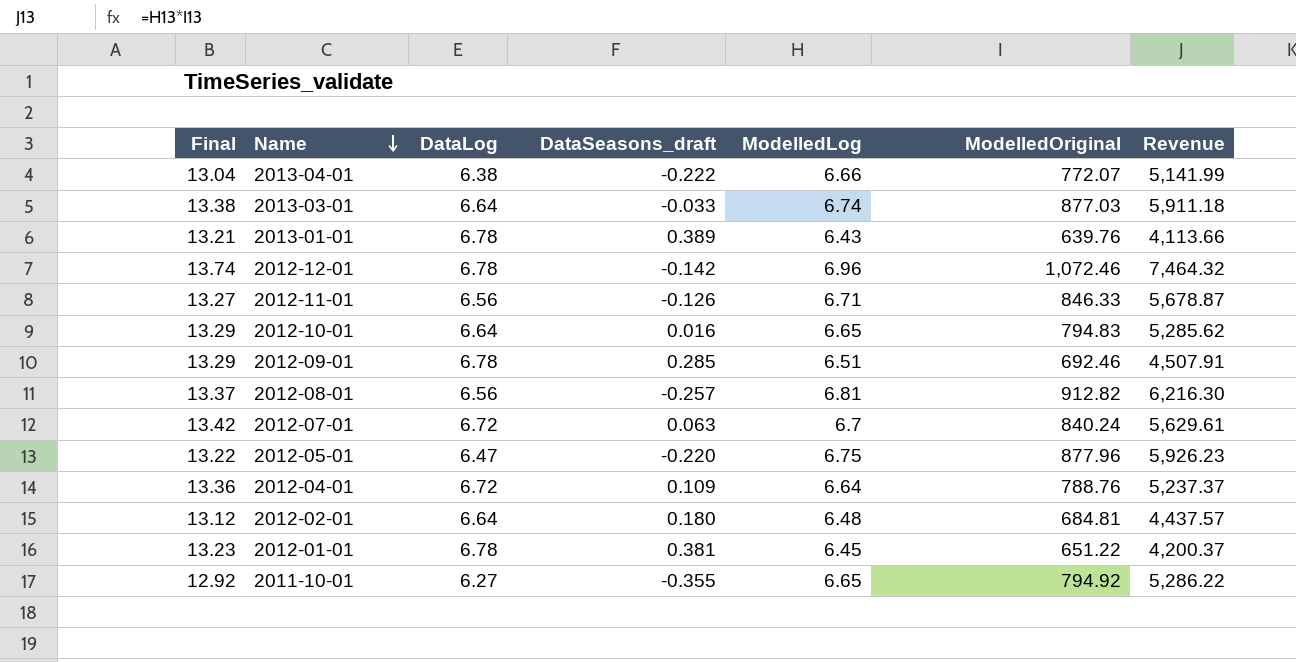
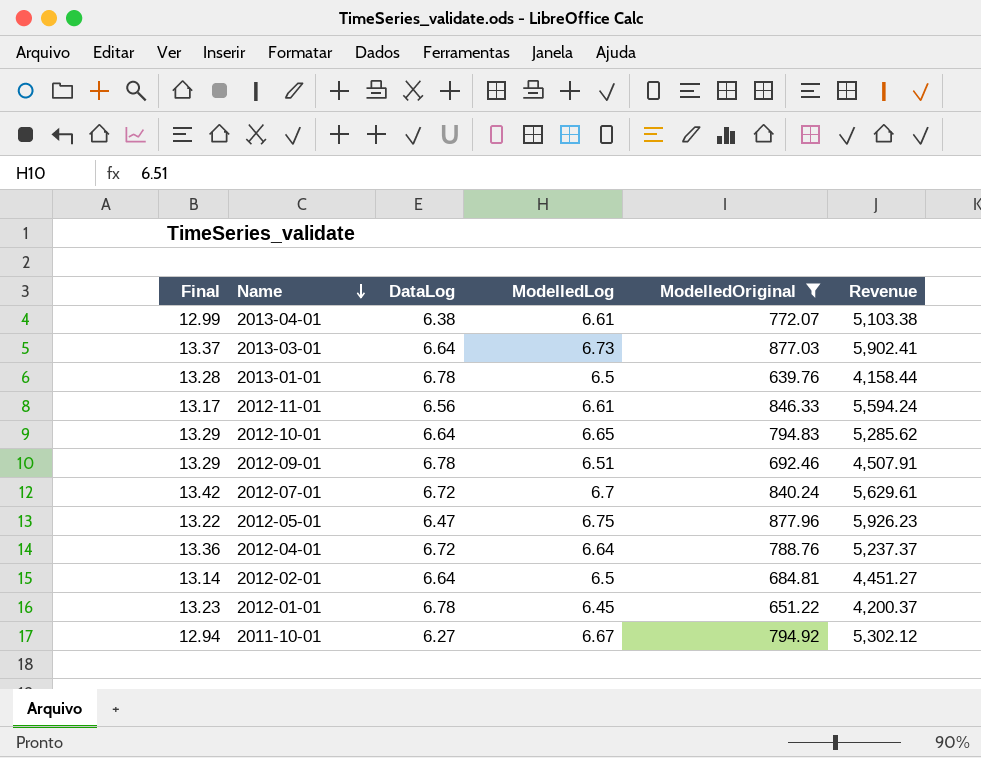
filter: none -> ModelledOriginal <= 877.96
column DataSeasons_draft | position: 4 -> none
2013-04-01 | Final: 13.04 -> 12.99
2013-04-01 | ModelledLog: 6.66 -> 6.61
2013-04-01 | Revenue: 5,141.99 -> 5,103.38
2013-03-01 | Final: 13.38 -> 13.37
2013-03-01 | ModelledLog: 6.74 -> 6.73
2013-03-01 | Revenue: 5,911.18 -> 5,902.41
2013-01-01 | Final: 13.21 -> 13.28
2013-01-01 | ModelledLog: 6.43 -> 6.5
2013-01-01 | Revenue: 4,113.66 -> 4,158.44
2012-11-01 | Final: 13.27 -> 13.17
2012-11-01 | ModelledLog: 6.71 -> 6.61
2012-11-01 | Revenue: 5,678.87 -> 5,594.24
2012-02-01 | Final: 13.12 -> 13.14
2012-02-01 | ModelledLog: 6.48 -> 6.5
2012-02-01 | Revenue: 4,437.57 -> 4,451.27
2011-10-01 | Final: 12.92 -> 12.94
2011-10-01 | ModelledLog: 6.65 -> 6.67
2011-10-01 | Revenue: 5,286.22 -> 5,302.12

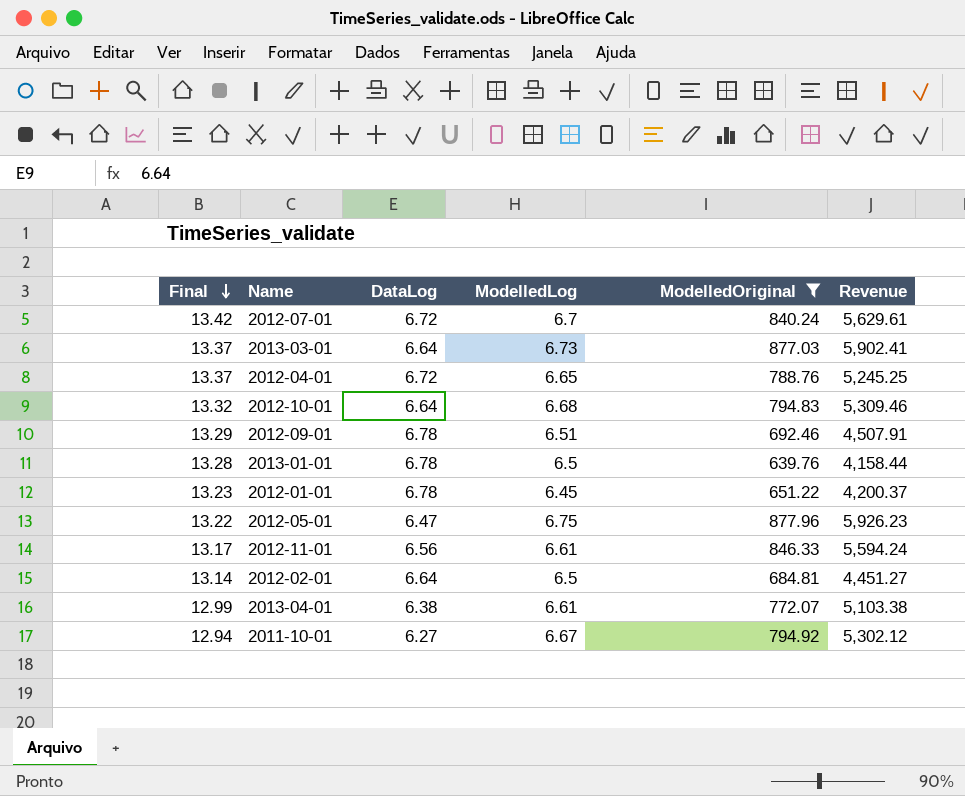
row order: Name descending -> Final descending
2012-04-01 | Final: 13.36 -> 13.37
2012-04-01 | ModelledLog: 6.64 -> 6.65
2012-04-01 | Revenue: 5,237.37 -> 5,245.25
2012-10-01 | Final: 13.29 -> 13.32
2012-10-01 | ModelledLog: 6.65 -> 6.68
2012-10-01 | Revenue: 5,285.62 -> 5,309.46

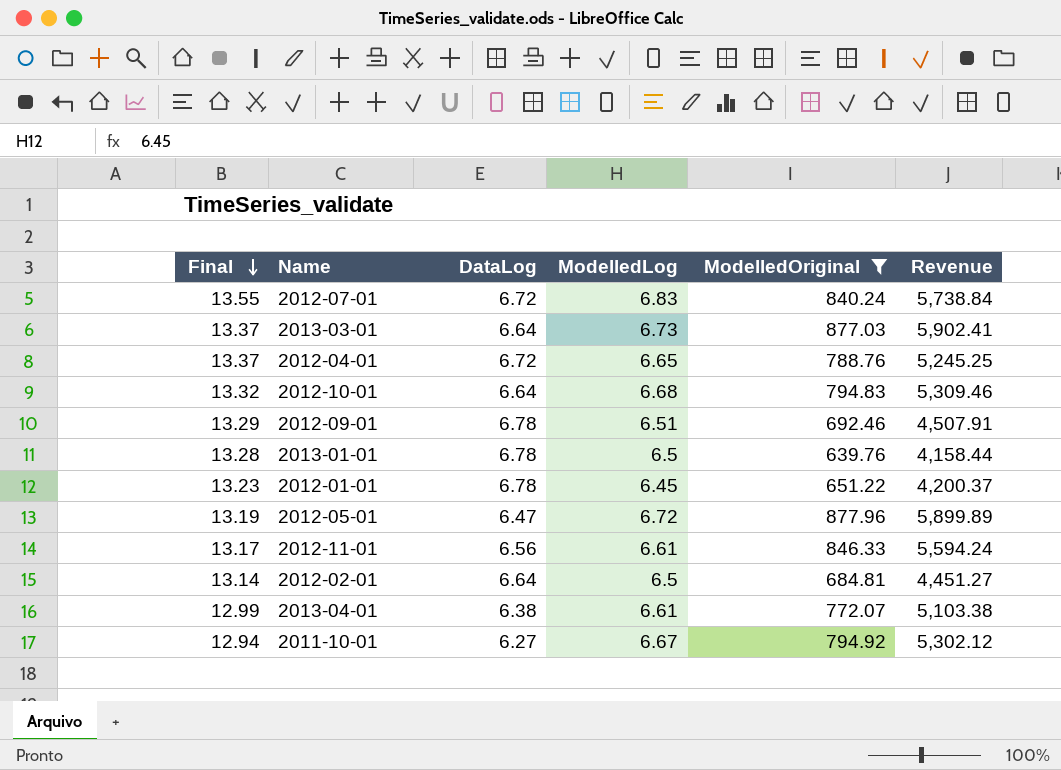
2012-07-01 | Final: 13.42 -> 13.55
2012-07-01 | ModelledLog: 6.7 -> 6.83
2012-07-01 | Revenue: 5,629.61 -> 5,738.84
2012-05-01 | Final: 13.22 -> 13.19
2012-05-01 | ModelledLog: 6.75 -> 6.72
2012-05-01 | Revenue: 5,926.23 -> 5,899.89

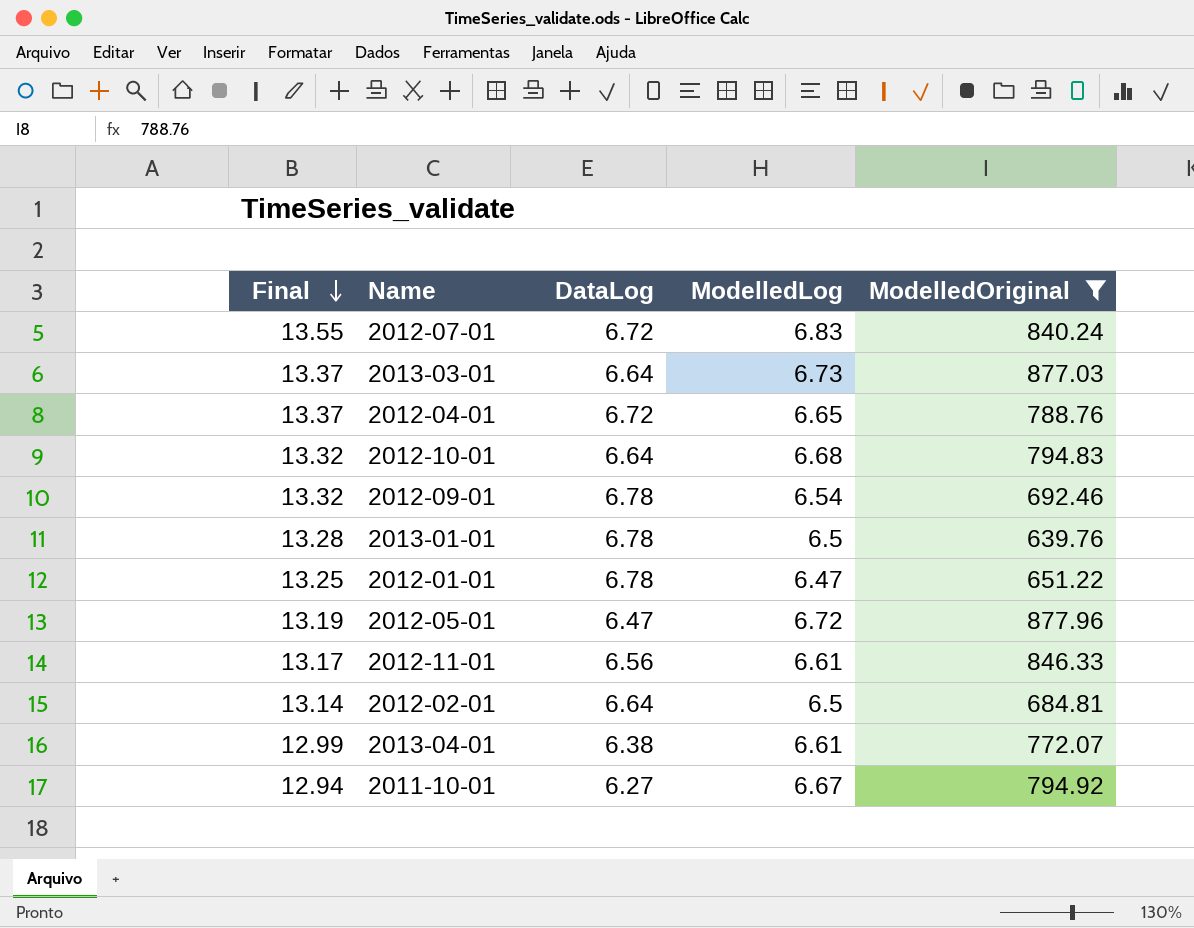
column Revenue | formula: [ModelledLog] * [ModelledOriginal] -> none
2012-09-01 | Final: 13.29 -> 13.32
2012-09-01 | ModelledLog: 6.51 -> 6.54
2012-01-01 | Final: 13.23 -> 13.25
2012-01-01 | ModelledLog: 6.45 -> 6.47

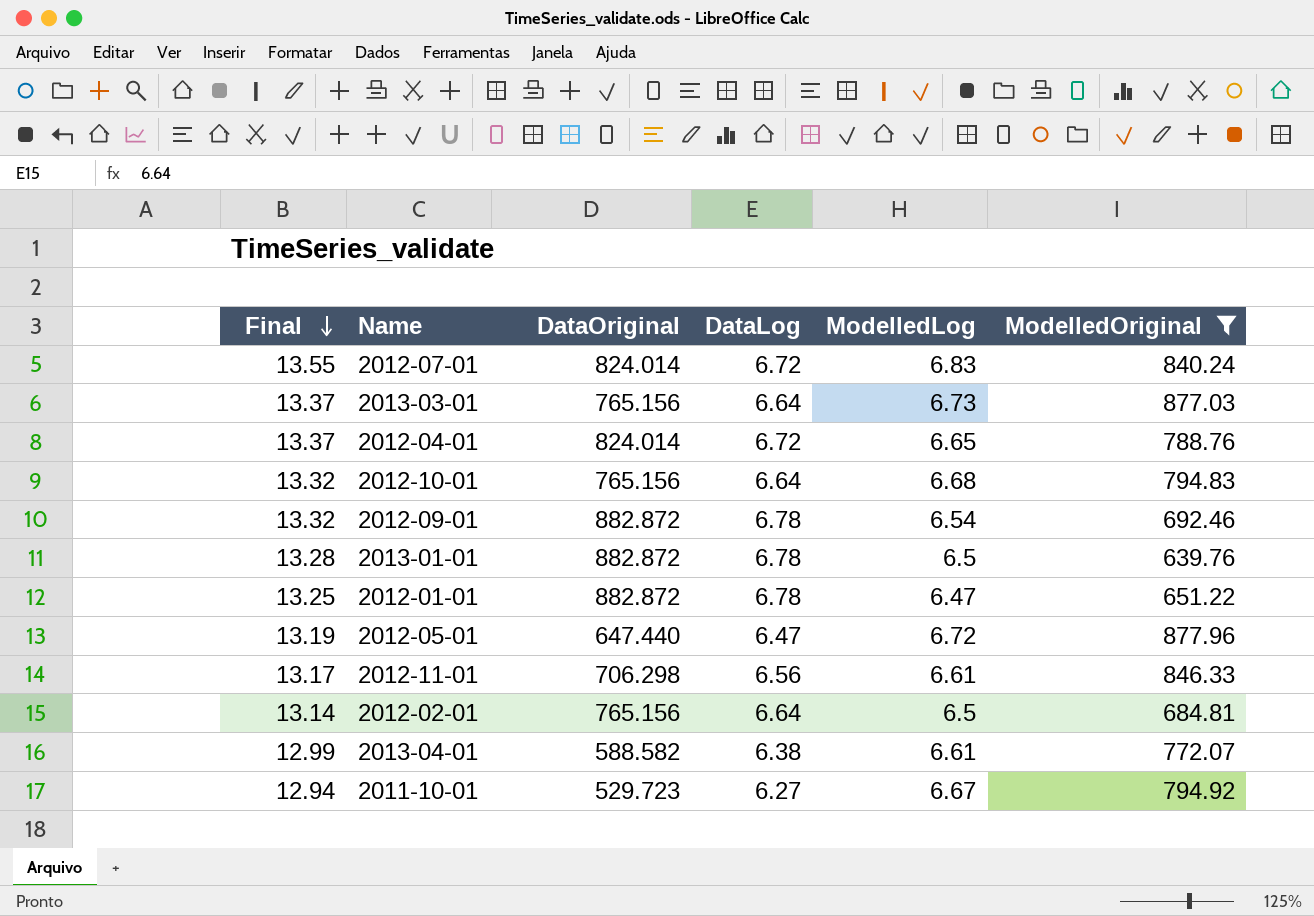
column DataOriginal | position: none -> 3

